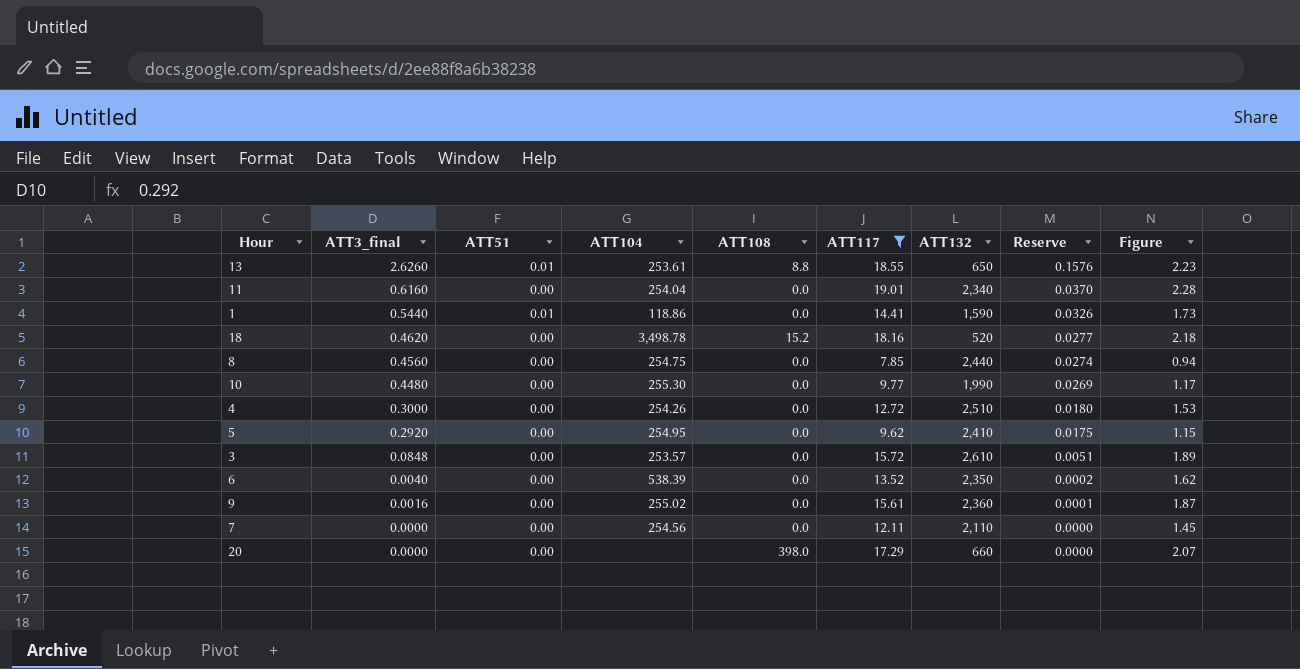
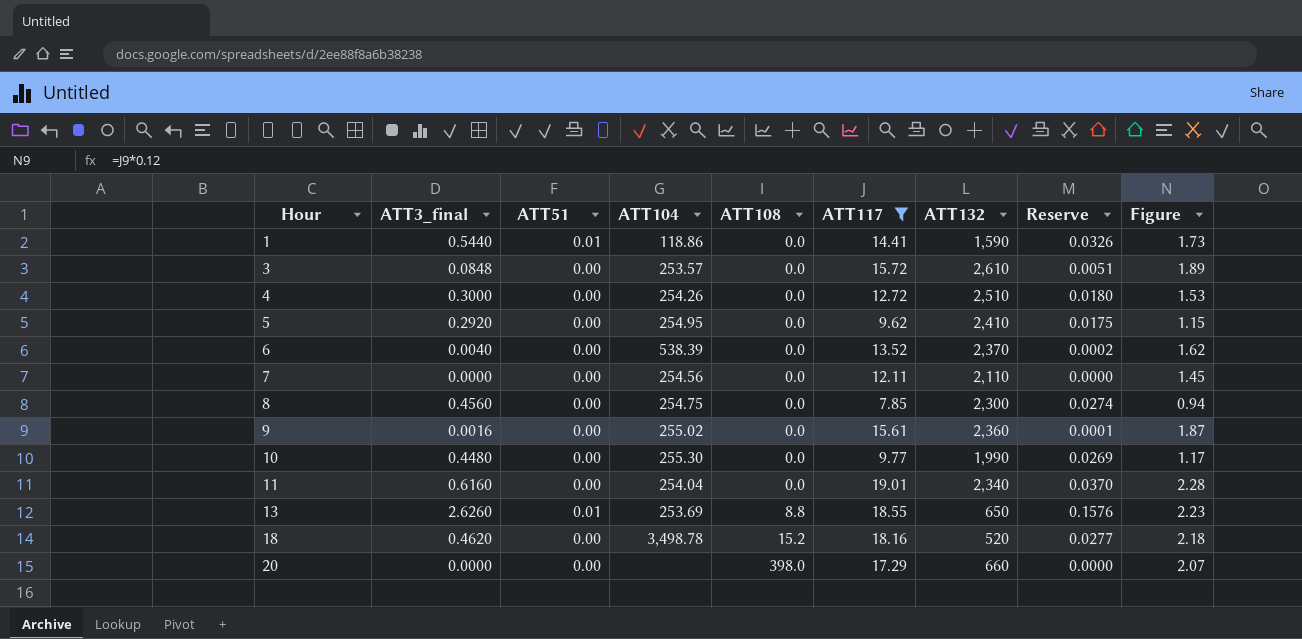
row order: ATT3_final descending -> Hour ascending
6 | ATT132: 2,350 -> 2,370
8 | ATT132: 2,440 -> 2,300
13 | ATT104: 253.61 -> 253.69

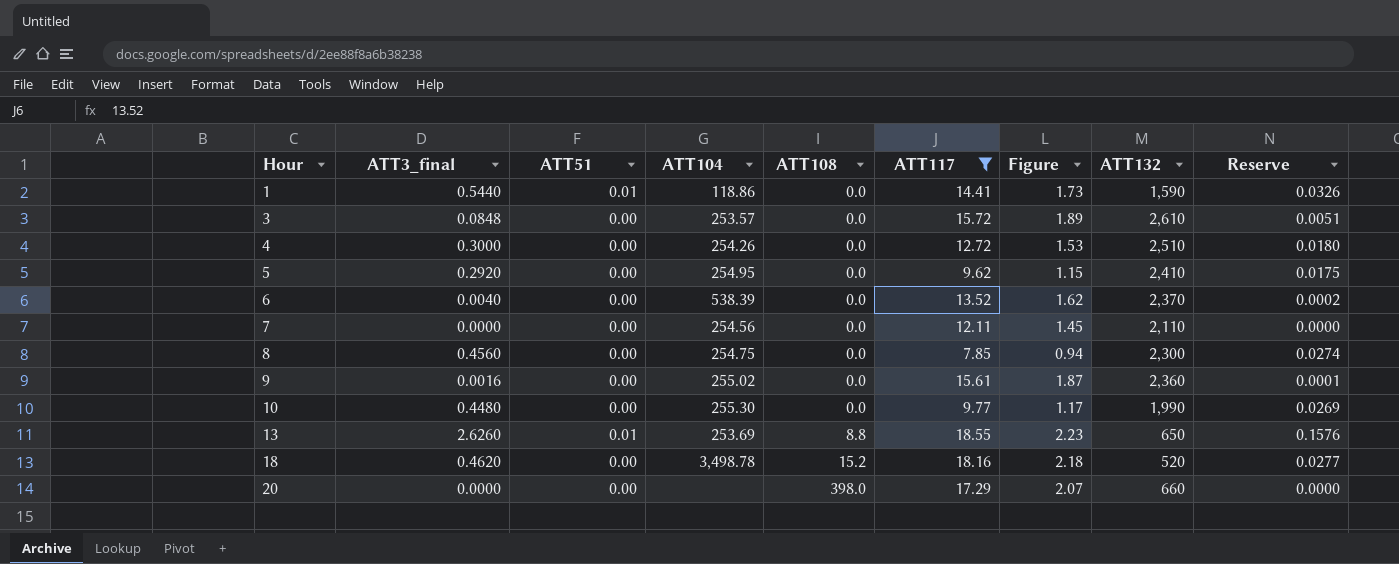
column Figure | position: 9 -> 7
row 11: 0.6160 | 0.00 | 254.04 | 0.0 | 19.01 | 2,340 | 0.0370 | 2.28 -> none

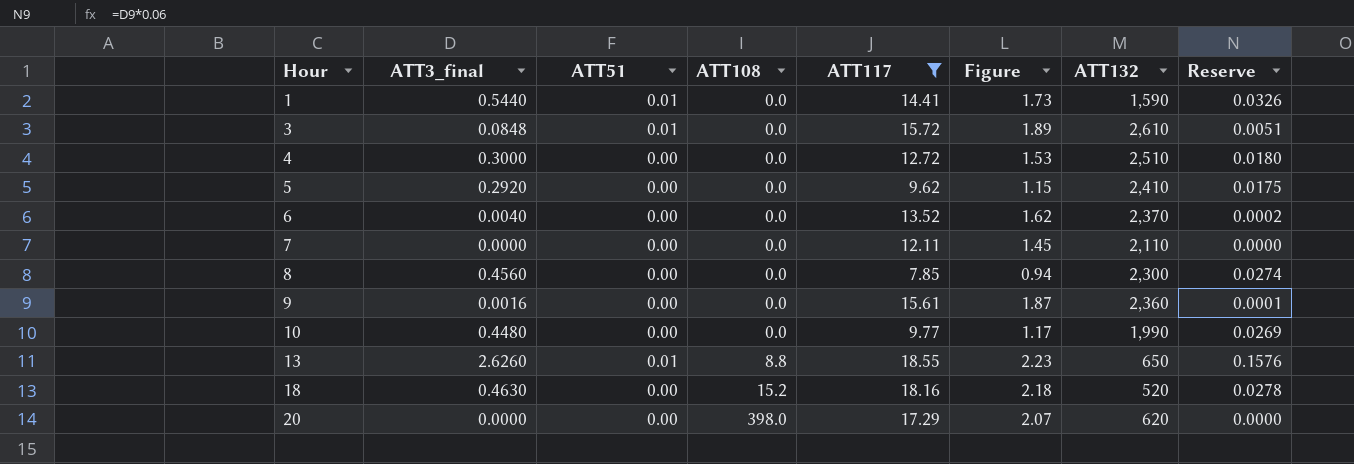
column ATT104 | position: 4 -> none
3 | ATT51: 0.00 -> 0.01
18 | ATT3_final: 0.4620 -> 0.4630
18 | Reserve: 0.0277 -> 0.0278
20 | ATT132: 660 -> 620

